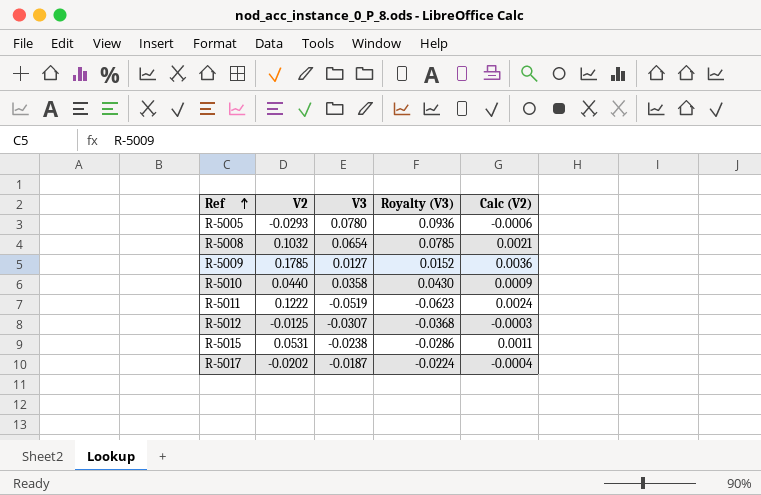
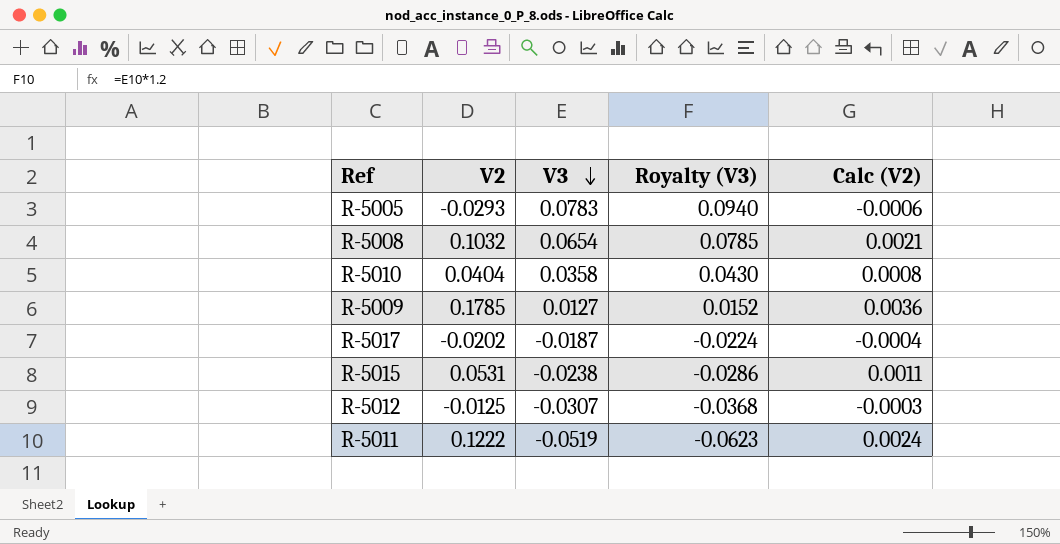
row order: Ref ascending -> V3 descending
R-5005 | V3: 0.0780 -> 0.0783
R-5005 | Royalty (V3): 0.0936 -> 0.0940
R-5010 | V2: 0.0440 -> 0.0404
R-5010 | Calc (V2): 0.0009 -> 0.0008

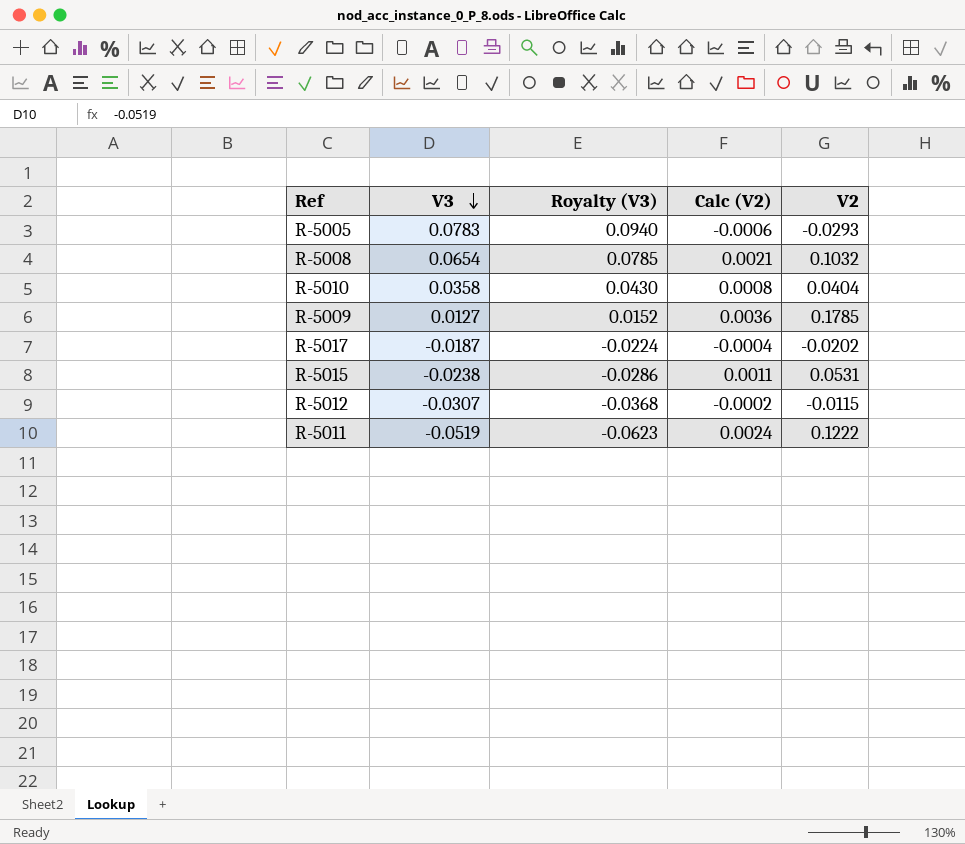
column V2 | position: 2 -> 5
R-5012 | Calc (V2): -0.0003 -> -0.0002
R-5012 | V2: -0.0125 -> -0.0115

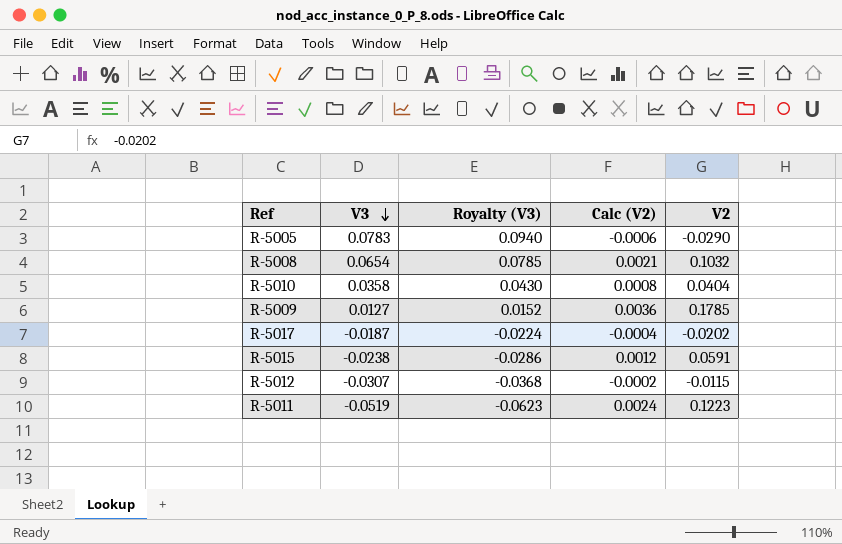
R-5005 | V2: -0.0293 -> -0.0290
R-5015 | Calc (V2): 0.0011 -> 0.0012
R-5015 | V2: 0.0531 -> 0.0591
R-5011 | V2: 0.1222 -> 0.1223

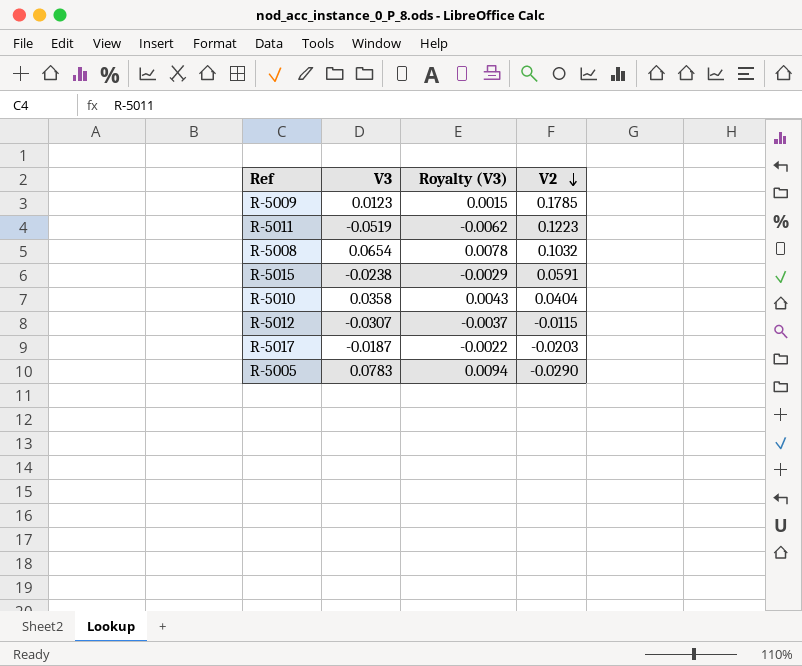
row order: V3 descending -> V2 descending
column Calc (V2) | formula: [V2] * 0.02 -> none
column Royalty (V3) | formula: [V3] * 1.2 -> [V3] * 0.12
R-5009 | V3: 0.0127 -> 0.0123
R-5017 | V2: -0.0202 -> -0.0203

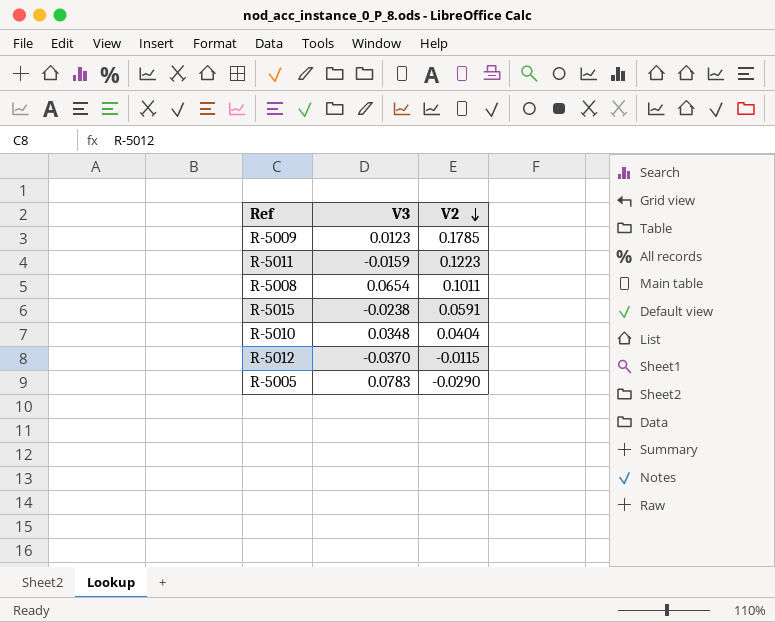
column Royalty (V3) | formula: [V3] * 0.12 -> none
row R-5017: -0.0187 | -0.0022 | -0.0203 -> none
R-5011 | V3: -0.0519 -> -0.0159
R-5008 | V2: 0.1032 -> 0.1011
R-5010 | V3: 0.0358 -> 0.0348
R-5012 | V3: -0.0307 -> -0.0370

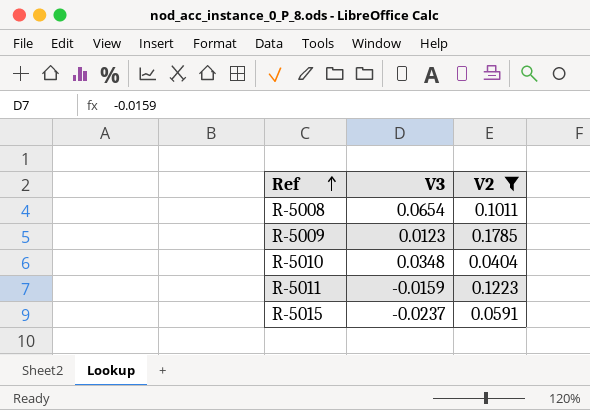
filter: none -> V2 >= 0.0404
row order: V2 descending -> Ref ascending
R-5015 | V3: -0.0238 -> -0.0237

